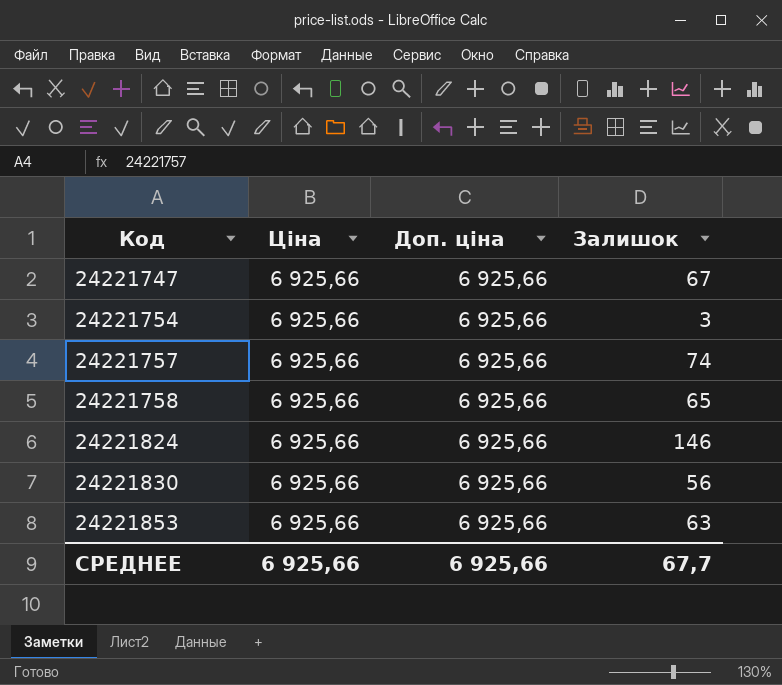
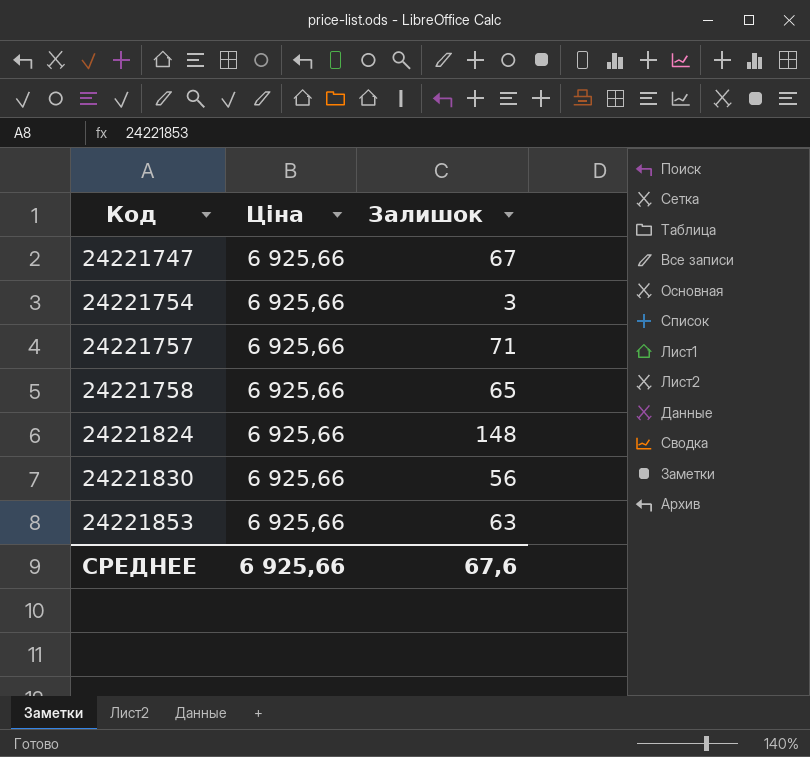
column Доп. ціна | position: 3 -> none
24221757 | Залишок: 74 -> 71
24221824 | Залишок: 146 -> 148
СРЕДНЕЕ | Залишок: 67,7 -> 67,6

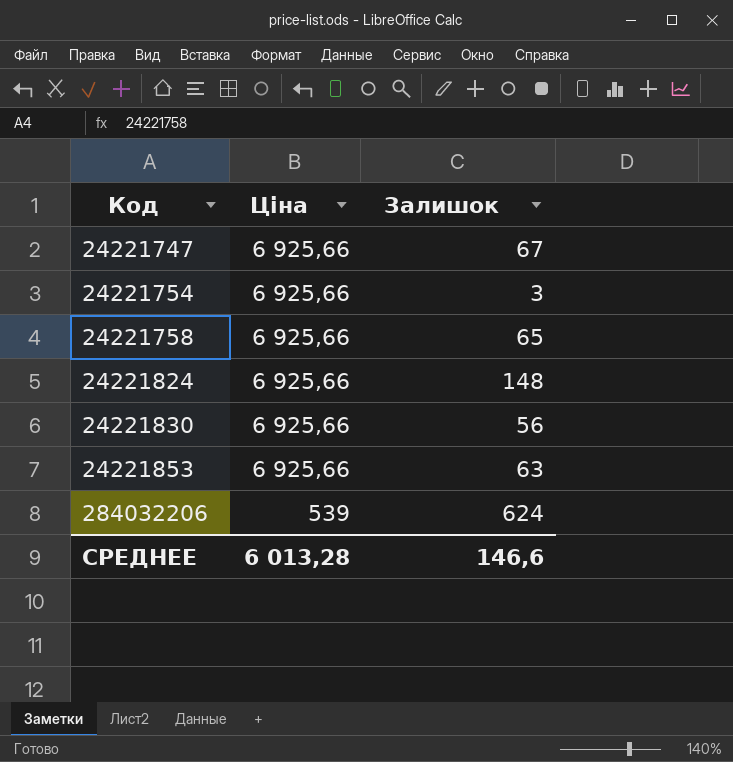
row 24221757: 6 925,66 | 71 -> none
row 284032206: none -> 539 | 624
СРЕДНЕЕ | Ціна: 6 925,66 -> 6 013,28
СРЕДНЕЕ | Залишок: 67,6 -> 146,6

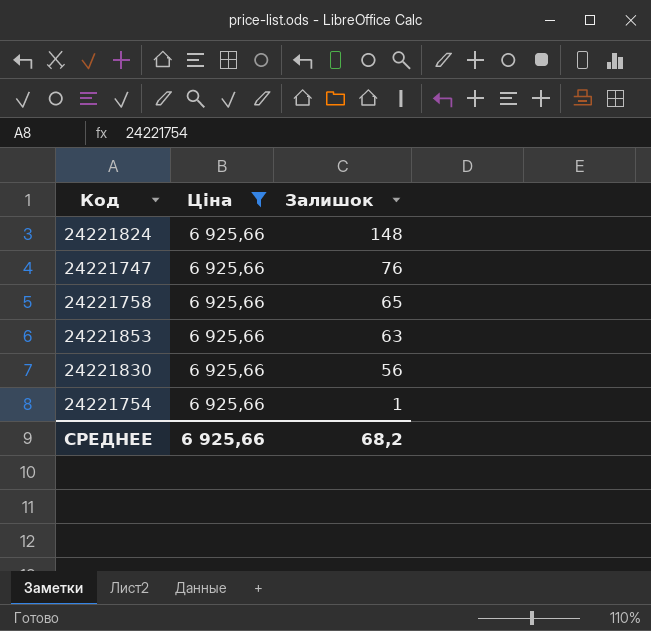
filter: none -> Ціна = 6 925,66
row order: Код ascending -> Залишок descending
24221747 | Залишок: 67 -> 76
24221754 | Залишок: 3 -> 1
СРЕДНЕЕ | Ціна: 6 013,28 -> 6 925,66
СРЕДНЕЕ | Залишок: 146,6 -> 68,2

